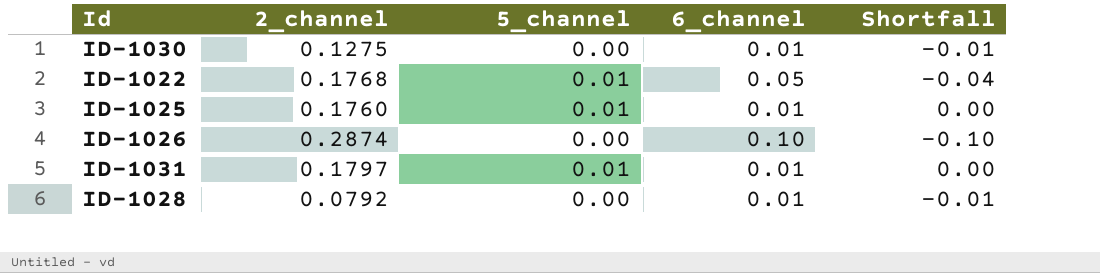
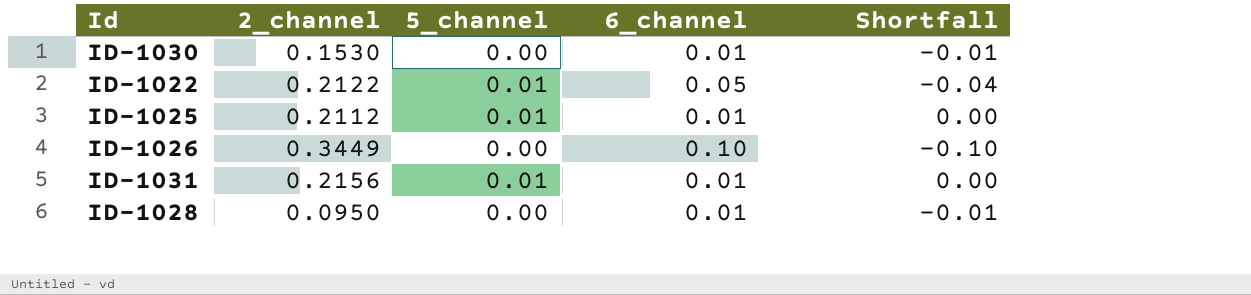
ID-1030 | 2_channel: 0.1275 -> 0.1530
ID-1022 | 2_channel: 0.1768 -> 0.2122
ID-1025 | 2_channel: 0.1760 -> 0.2112
ID-1026 | 2_channel: 0.2874 -> 0.3449
ID-1031 | 2_channel: 0.1797 -> 0.2156
ID-1028 | 2_channel: 0.0792 -> 0.0950

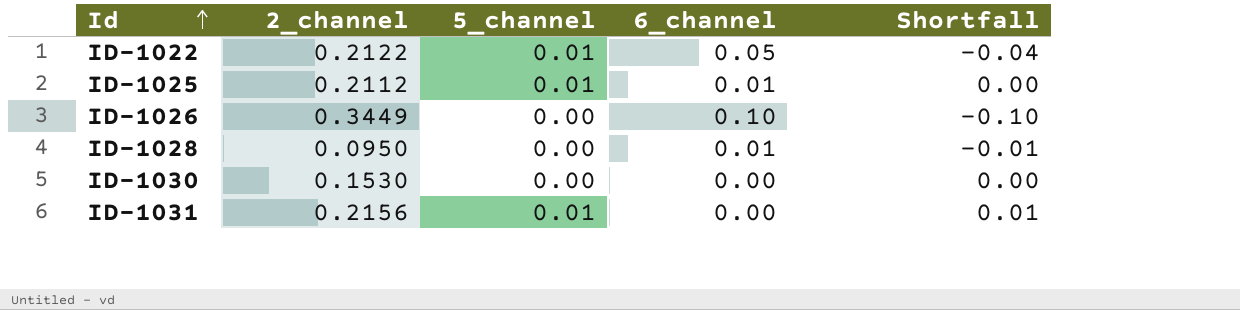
row order: none -> Id ascending
ID-1030 | 6_channel: 0.01 -> 0.00
ID-1030 | Shortfall: -0.01 -> 0.00
ID-1031 | 6_channel: 0.01 -> 0.00
ID-1031 | Shortfall: 0.00 -> 0.01

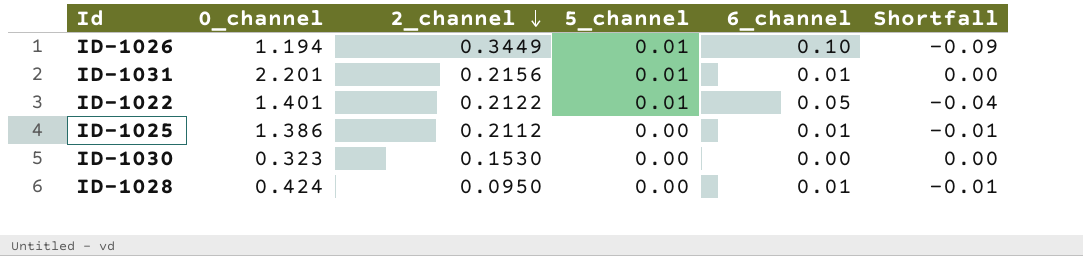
row order: Id ascending -> 2_channel descending
column 0_channel | position: none -> 2
ID-1026 | 5_channel: 0.00 -> 0.01
ID-1026 | Shortfall: -0.10 -> -0.09
ID-1031 | 6_channel: 0.00 -> 0.01
ID-1031 | Shortfall: 0.01 -> 0.00
ID-1025 | 5_channel: 0.01 -> 0.00
ID-1025 | Shortfall: 0.00 -> -0.01

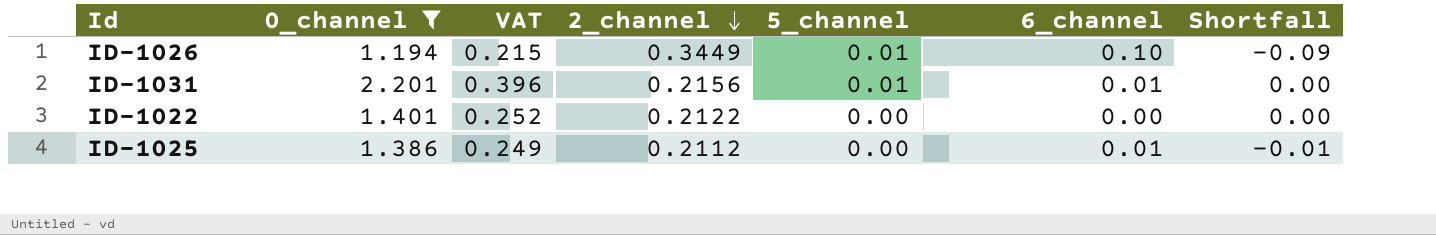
filter: none -> 0_channel >= 1.194
column VAT | formula: none -> [0_channel] * 0.18
ID-1022 | 5_channel: 0.01 -> 0.00
ID-1022 | 6_channel: 0.05 -> 0.00
ID-1022 | Shortfall: -0.04 -> 0.00

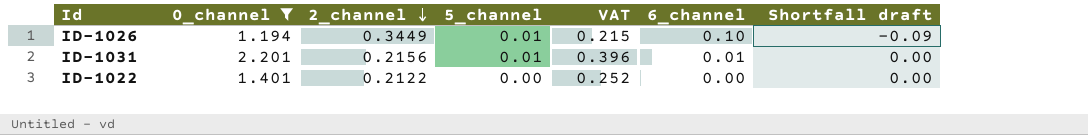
column VAT | position: 3 -> 5
column name: Shortfall -> Shortfall draft
row ID-1025: 1.386 | 0.249 | 0.2112 | 0.00 | 0.01 | -0.01 -> none

